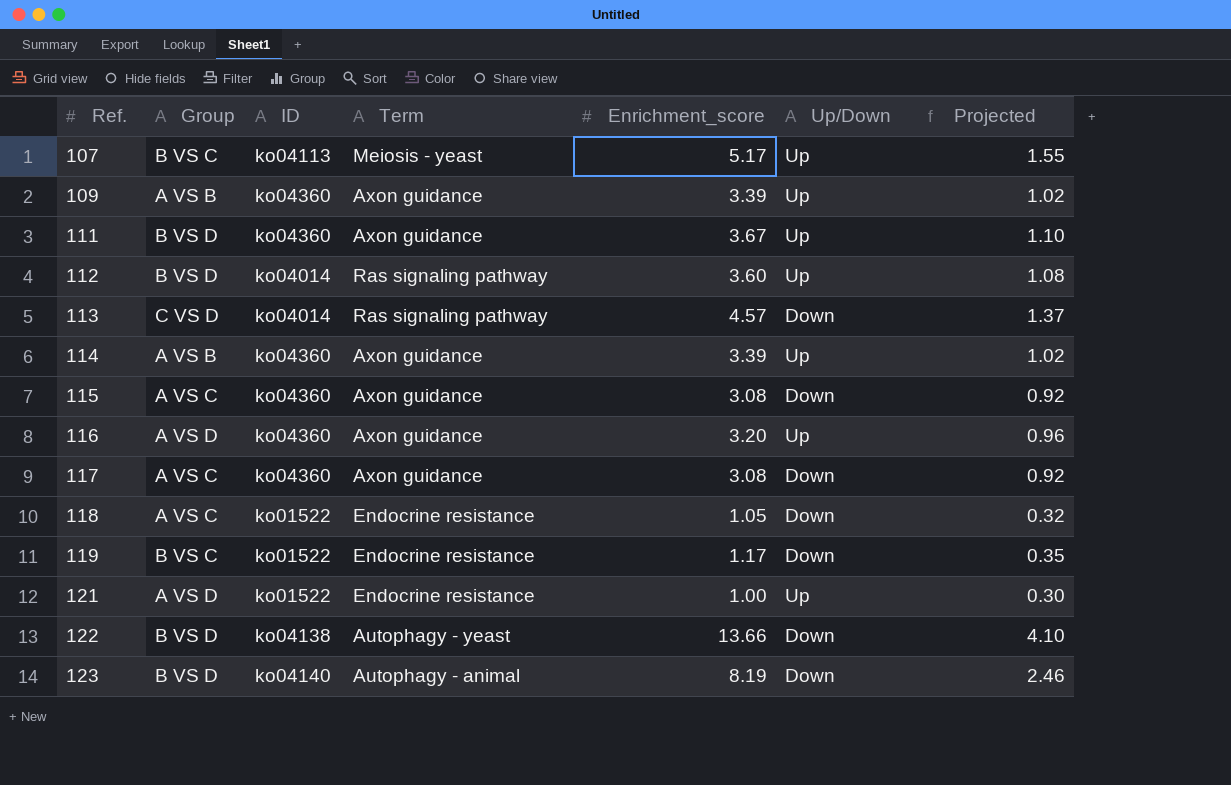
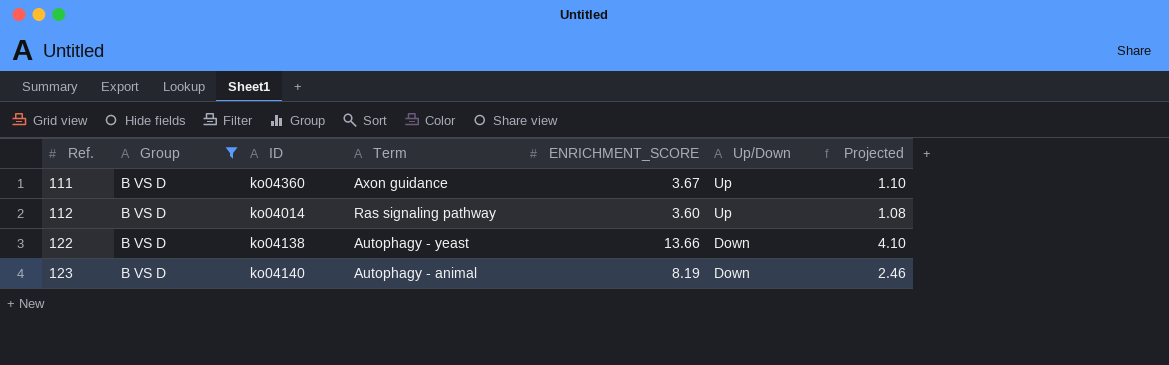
filter: none -> Group = B VS D
column name: Enrichment_score -> ENRICHMENT_SCORE

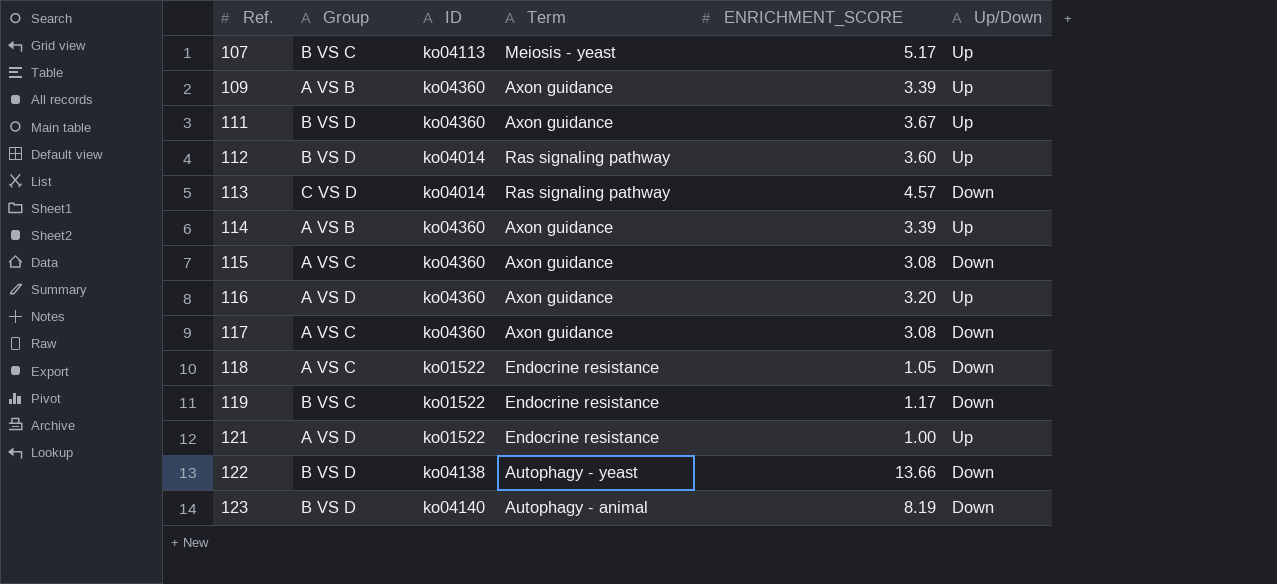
filter: Group = B VS D -> none
column Projected | formula: [ENRICHMENT_SCORE] * 0.3 -> none

